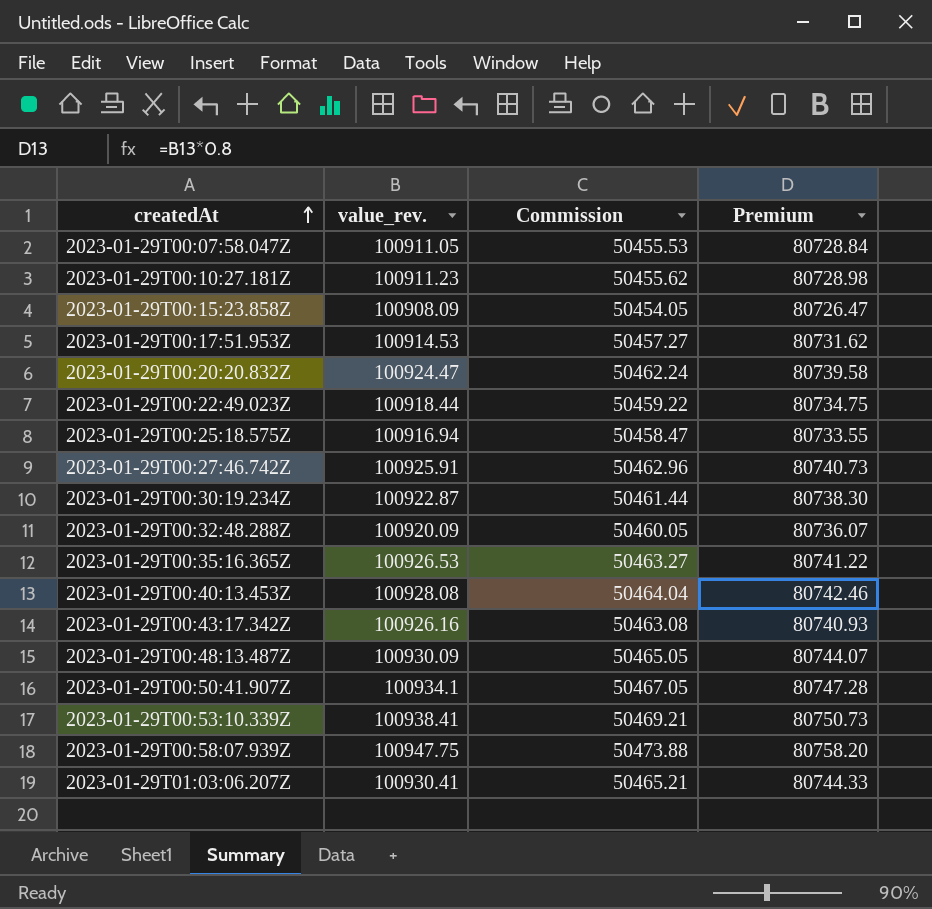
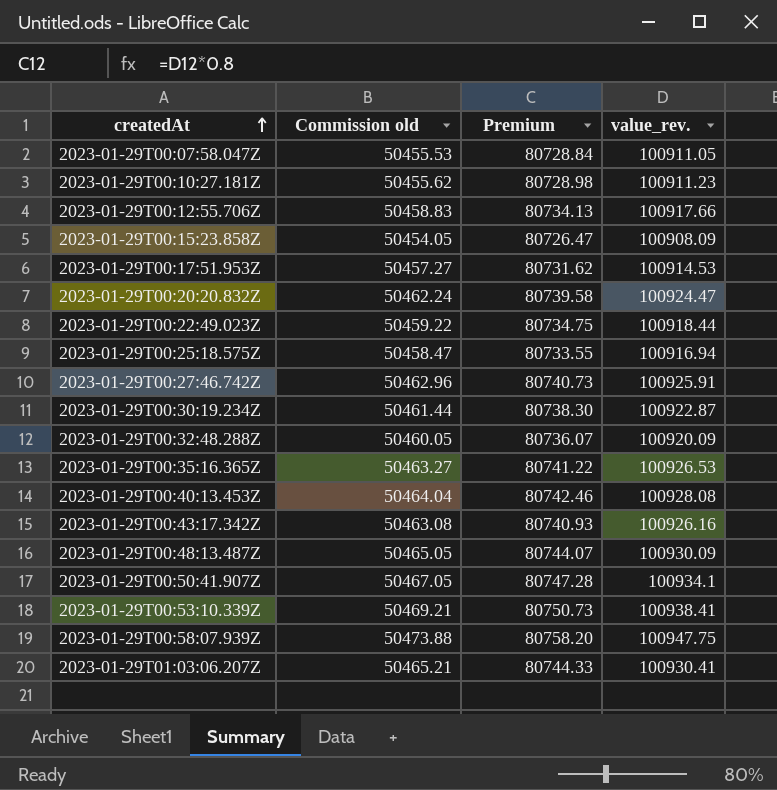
column name: Commission -> Commission old
column value_rev. | position: 2 -> 4
row 2023-01-29T00:12:55.706Z: none -> 50458.83 | 80734.13 | 100917.66

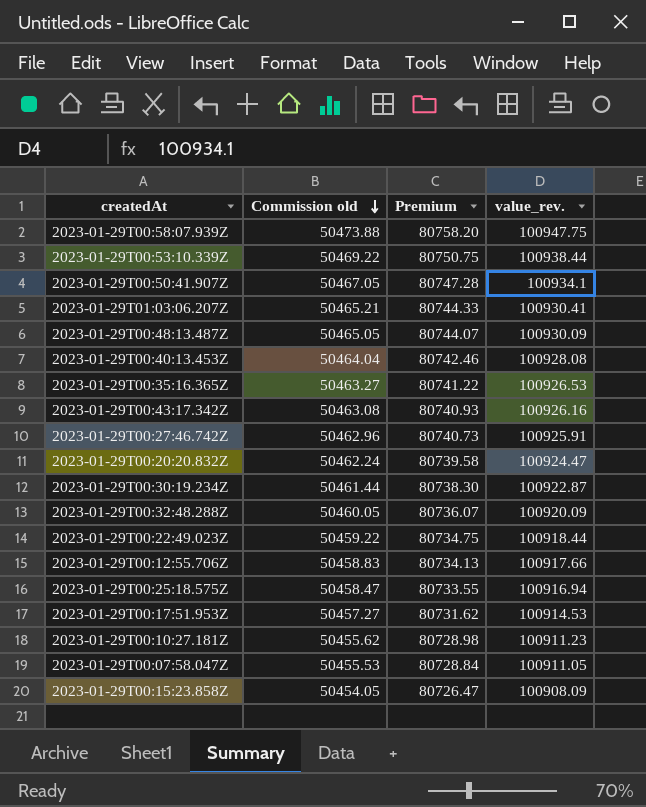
row order: createdAt ascending -> Commission old descending
2023-01-29T00:53:10.339Z | Commission old: 50469.21 -> 50469.22
2023-01-29T00:53:10.339Z | Premium: 80750.73 -> 80750.75
2023-01-29T00:53:10.339Z | value_rev.: 100938.41 -> 100938.44

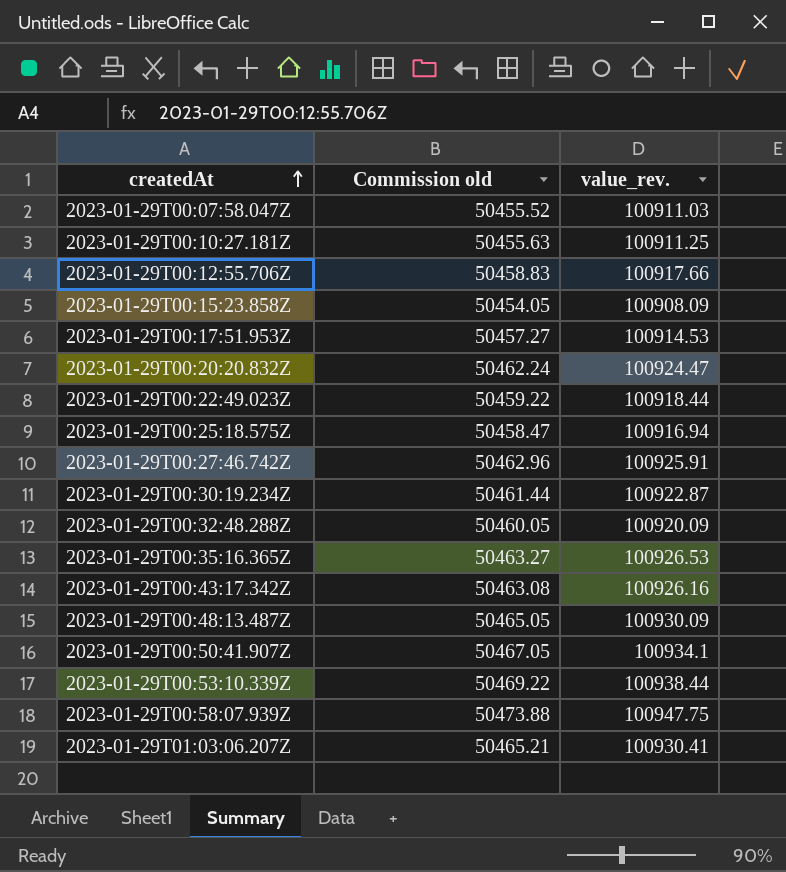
row order: Commission old descending -> createdAt ascending
column Premium | formula: [value_rev.] * 0.8 -> none
row 2023-01-29T00:40:13.453Z: 50464.04 | 80742.46 | 100928.08 -> none
2023-01-29T00:07:58.047Z | Commission old: 50455.53 -> 50455.52
2023-01-29T00:07:58.047Z | value_rev.: 100911.05 -> 100911.03
2023-01-29T00:10:27.181Z | Commission old: 50455.62 -> 50455.63
2023-01-29T00:10:27.181Z | value_rev.: 100911.23 -> 100911.25

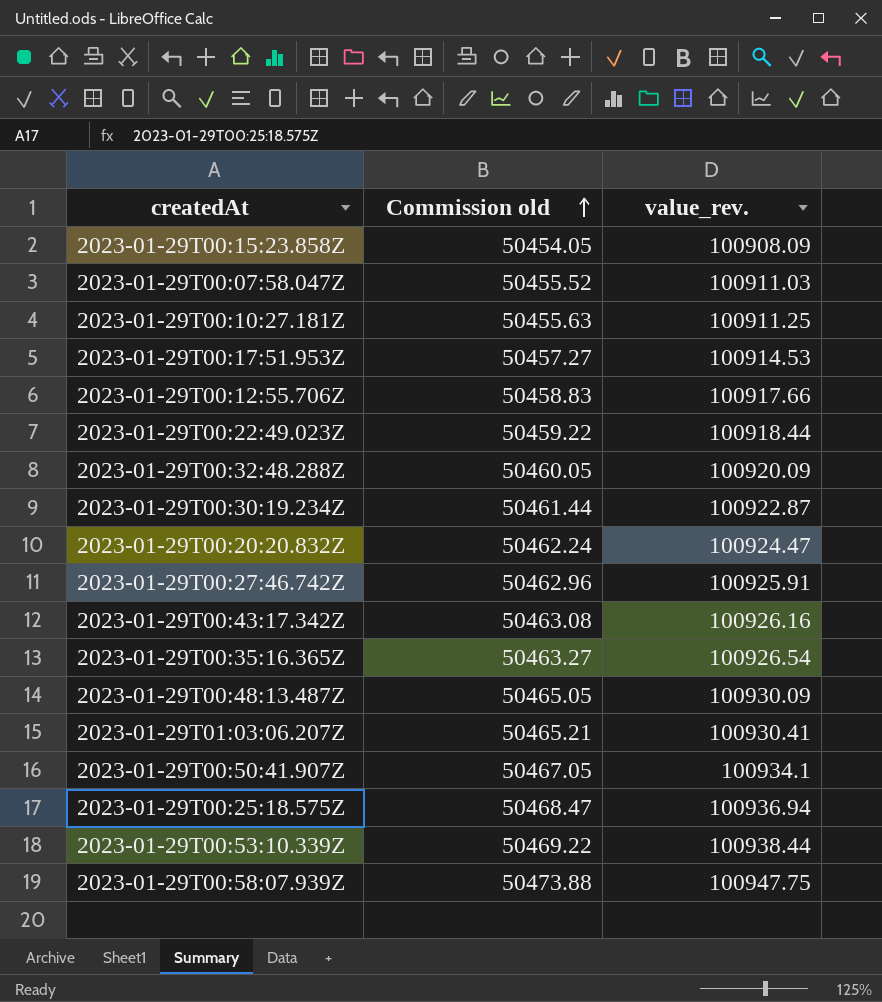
row order: createdAt ascending -> Commission old ascending
2023-01-29T00:35:16.365Z | value_rev.: 100926.53 -> 100926.54
2023-01-29T00:25:18.575Z | Commission old: 50458.47 -> 50468.47
2023-01-29T00:25:18.575Z | value_rev.: 100916.94 -> 100936.94

